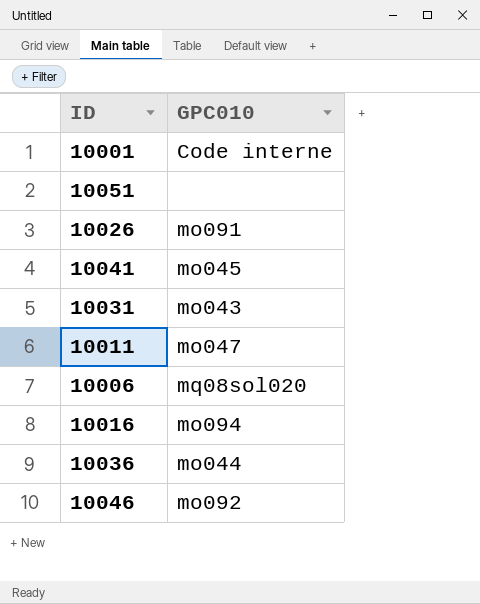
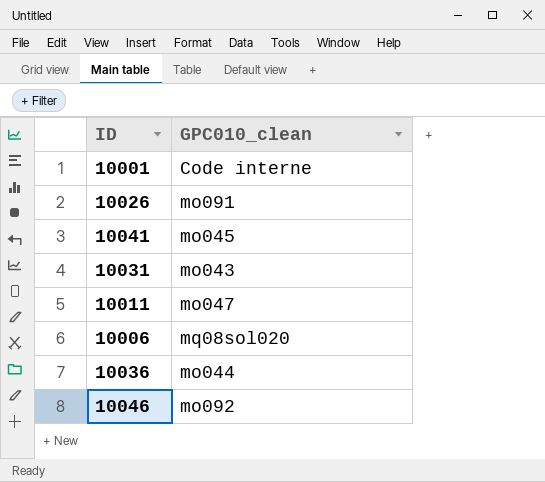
column name: GPC010 -> GPC010_clean
row 10051: none -> none
row 10016: mo094 -> none

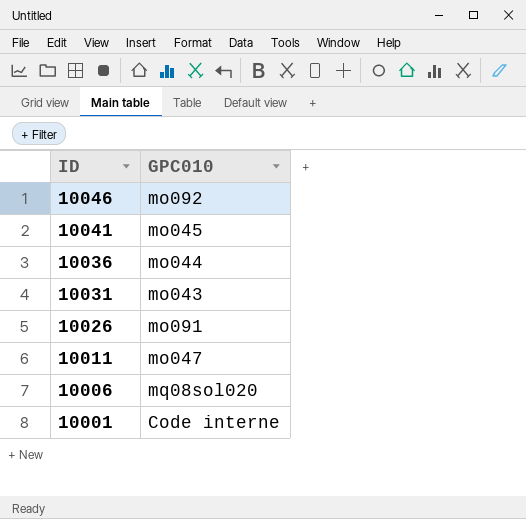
row order: none -> ID descending
column name: GPC010_clean -> GPC010

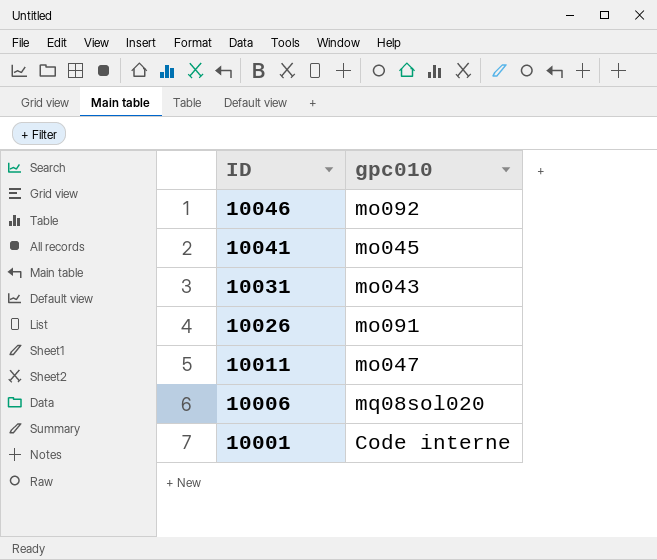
column name: GPC010 -> gpc010
row 10036: mo044 -> none

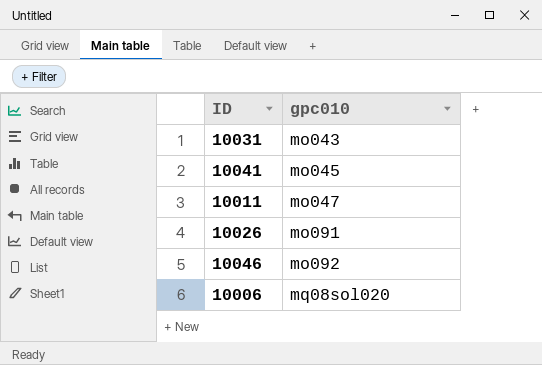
row order: ID descending -> gpc010 ascending
row 10001: Code interne -> none

